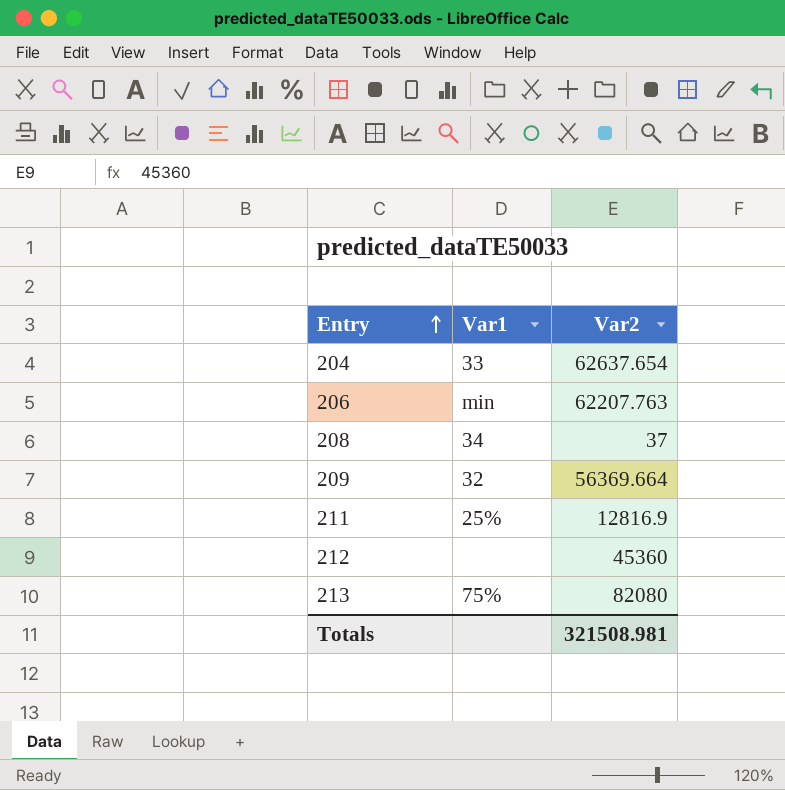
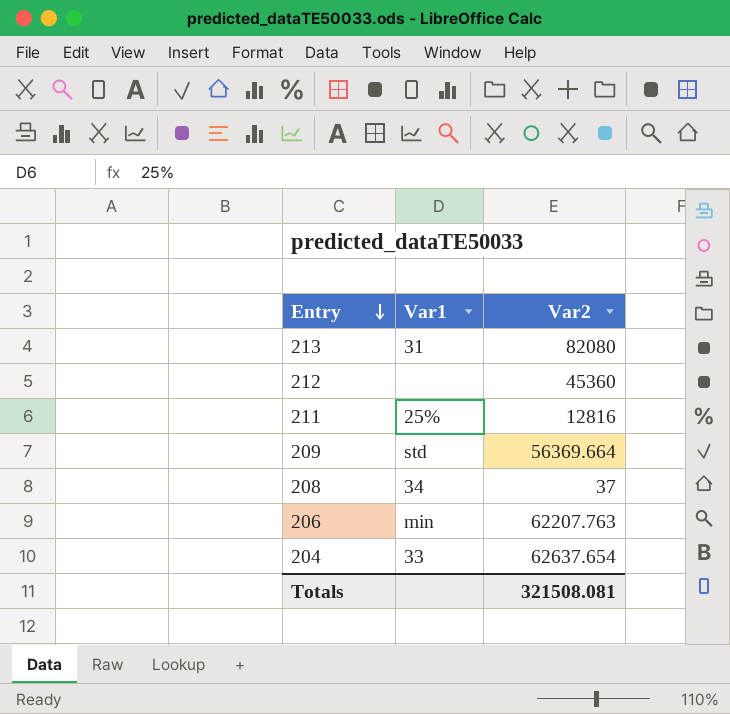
row order: Entry ascending -> Entry descending
213 | Var1: 75% -> 31
211 | Var2: 12816.9 -> 12816
209 | Var1: 32 -> std
Totals | Var2: 321508.981 -> 321508.081

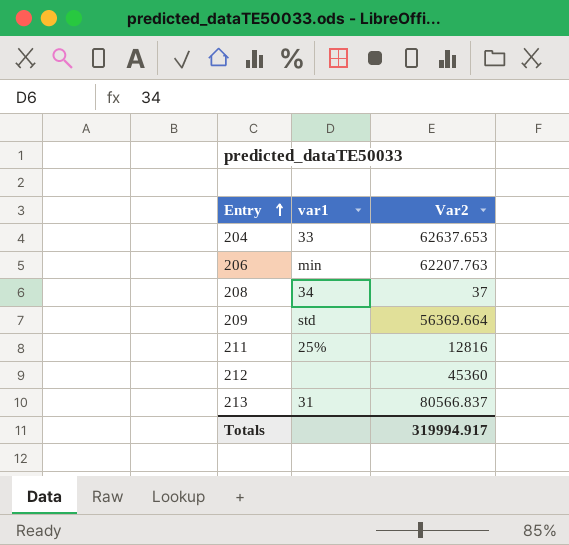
row order: Entry descending -> Entry ascending
column name: Var1 -> var1
204 | Var2: 62637.654 -> 62637.653
213 | Var2: 82080 -> 80566.837
Totals | Var2: 321508.081 -> 319994.917

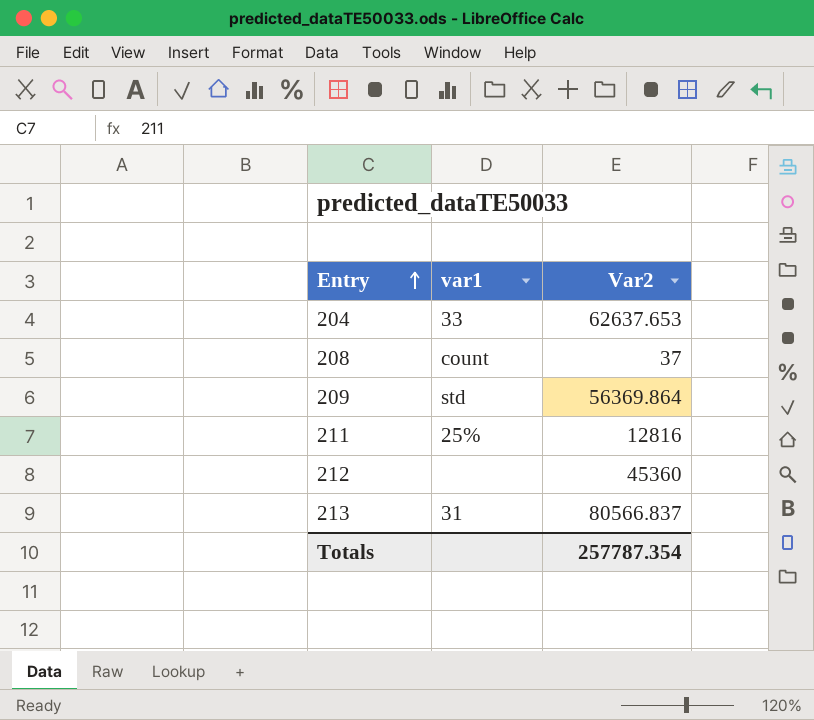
row 206: min | 62207.763 -> none
208 | var1: 34 -> count
209 | Var2: 56369.664 -> 56369.864
Totals | Var2: 319994.917 -> 257787.354

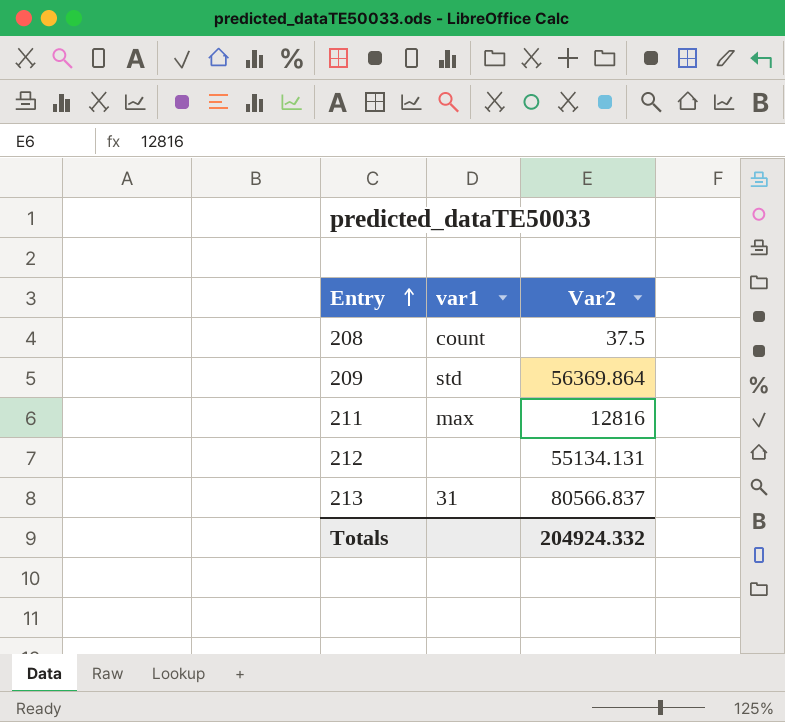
row 204: 33 | 62637.653 -> none
208 | Var2: 37 -> 37.5
211 | var1: 25% -> max
212 | Var2: 45360 -> 55134.131
Totals | Var2: 257787.354 -> 204924.332

